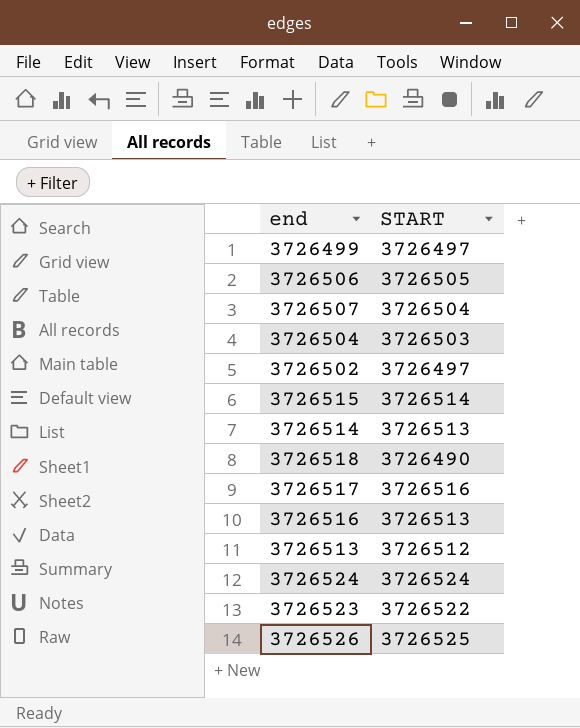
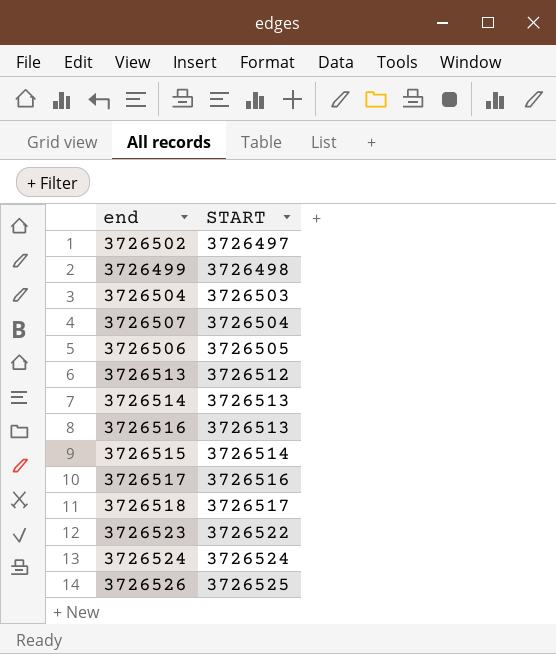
row order: none -> START ascending
3726499 | START: 3726497 -> 3726498
3726518 | START: 3726490 -> 3726517

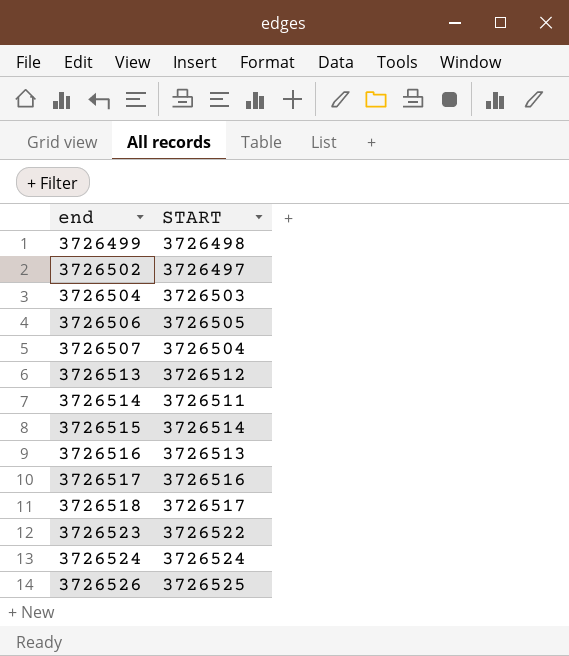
row order: START ascending -> end ascending
3726514 | START: 3726513 -> 3726511

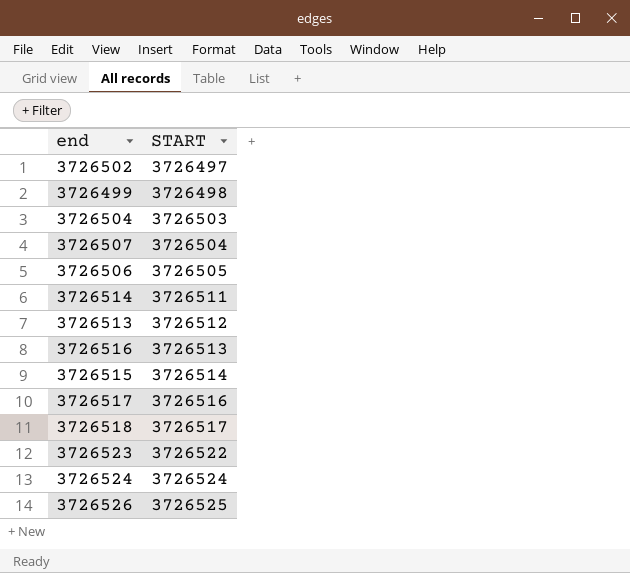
row order: end ascending -> START ascending

